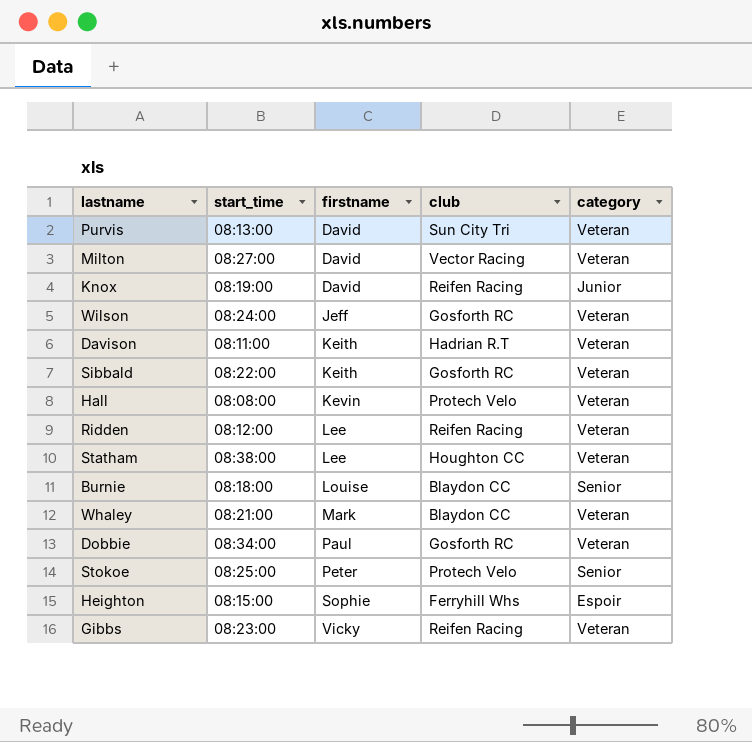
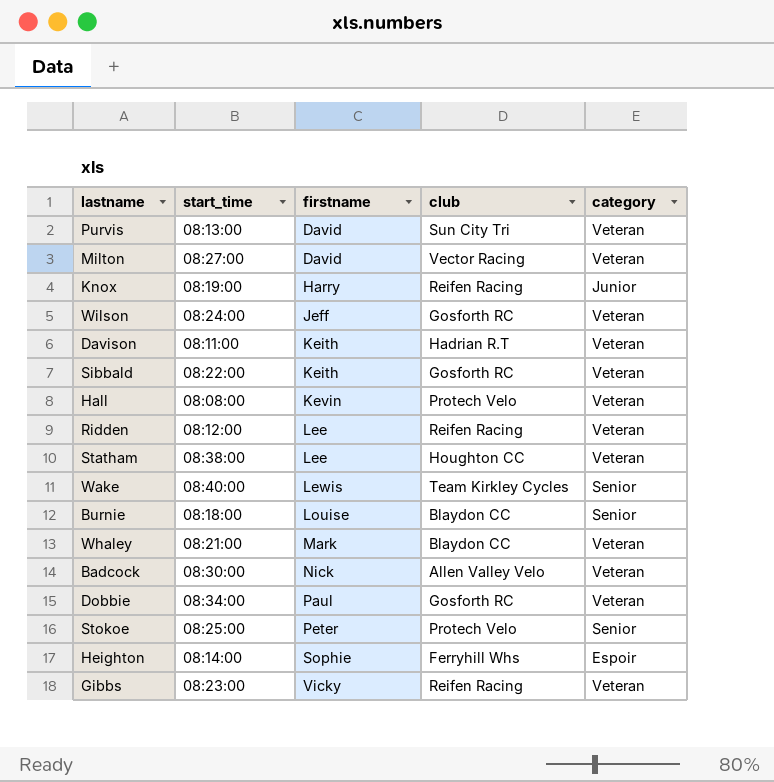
Knox | firstname: David -> Harry
row Wake: none -> 08:40:00 | Lewis | Team Kirkley Cycles | Senior
row Badcock: none -> 08:30:00 | Nick | Allen Valley Velo | Veteran
Heighton | start_time: 08:15:00 -> 08:14:00

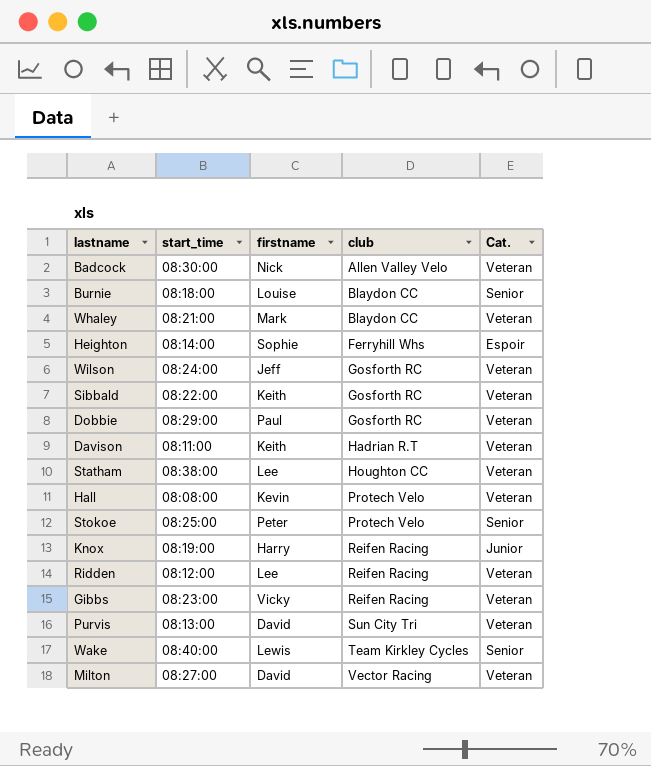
row order: firstname ascending -> club ascending
column name: category -> Cat.
Dobbie | start_time: 08:34:00 -> 08:29:00

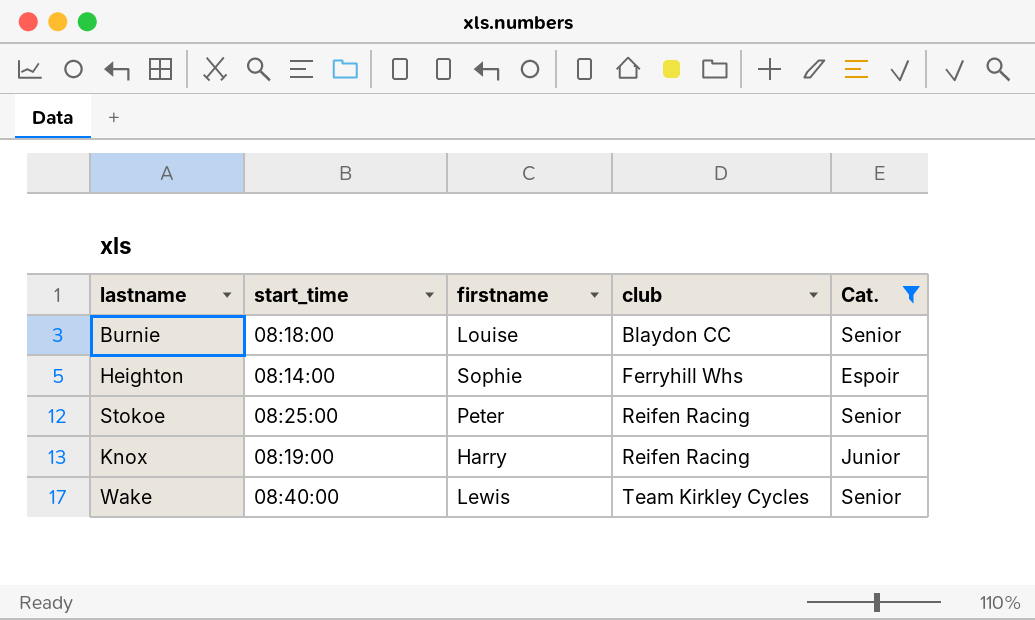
filter: none -> Cat. != Veteran
Stokoe | club: Protech Velo -> Reifen Racing

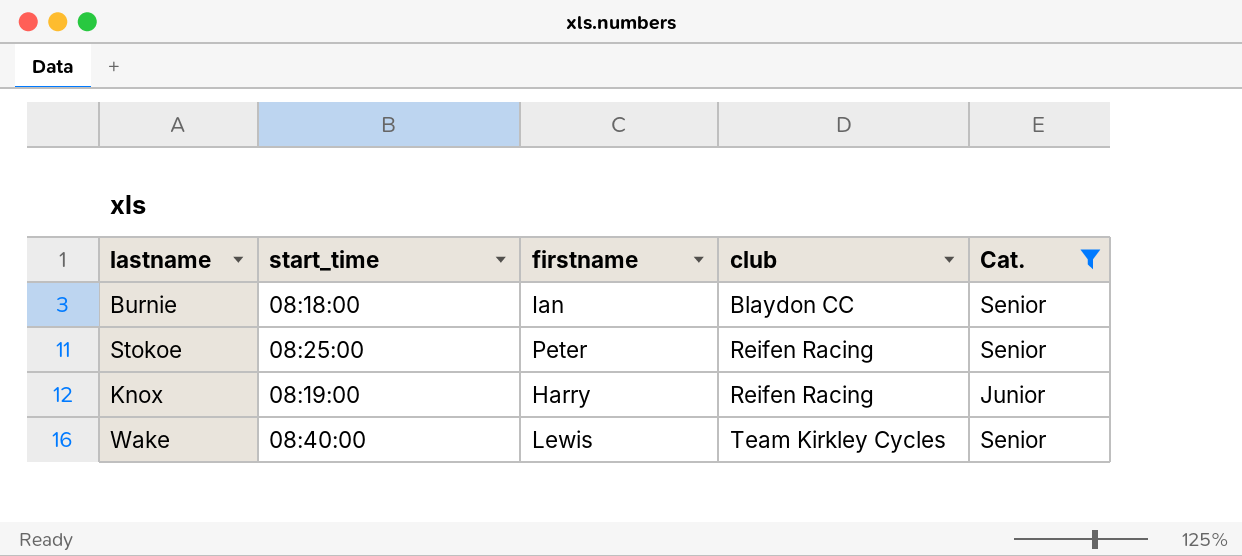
row Heighton: 08:14:00 | Sophie | Ferryhill Whs | Espoir -> none
Burnie | firstname: Louise -> Ian

